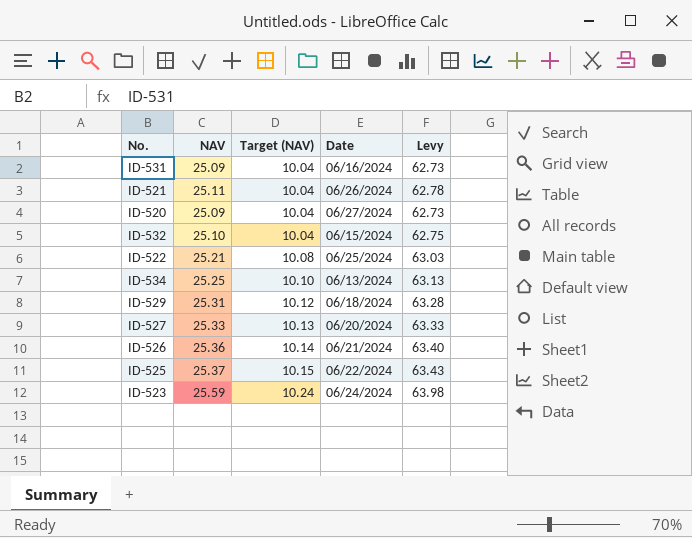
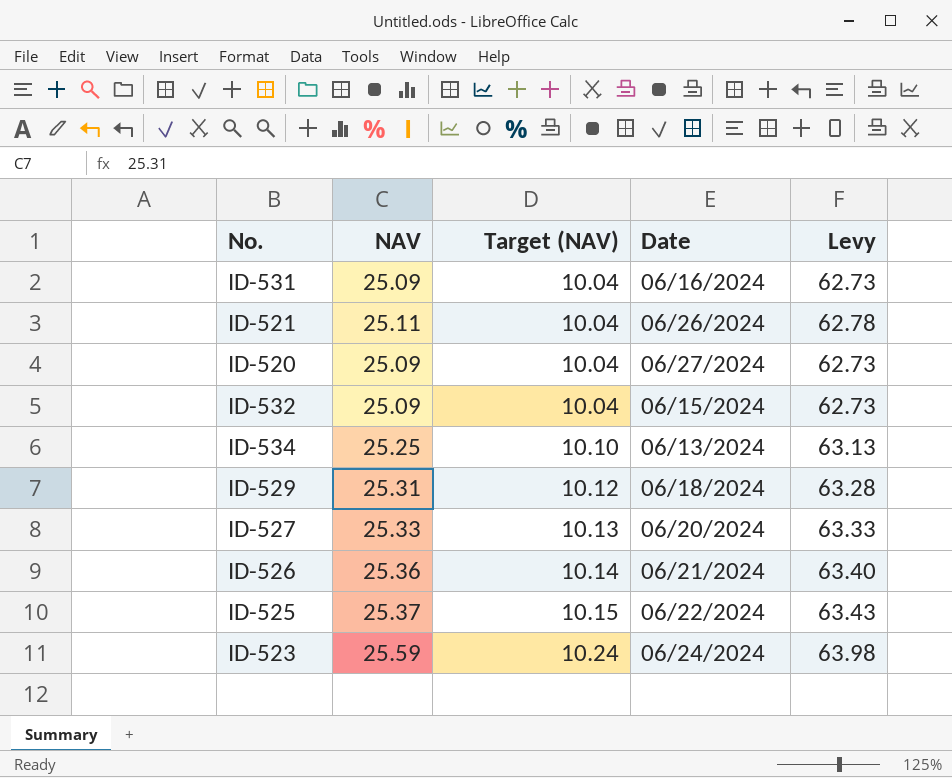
row ID-522: 25.21 | 10.08 | 06/25/2024 | 63.03 -> none
ID-532 | NAV: 25.10 -> 25.09
ID-532 | Levy: 62.75 -> 62.73

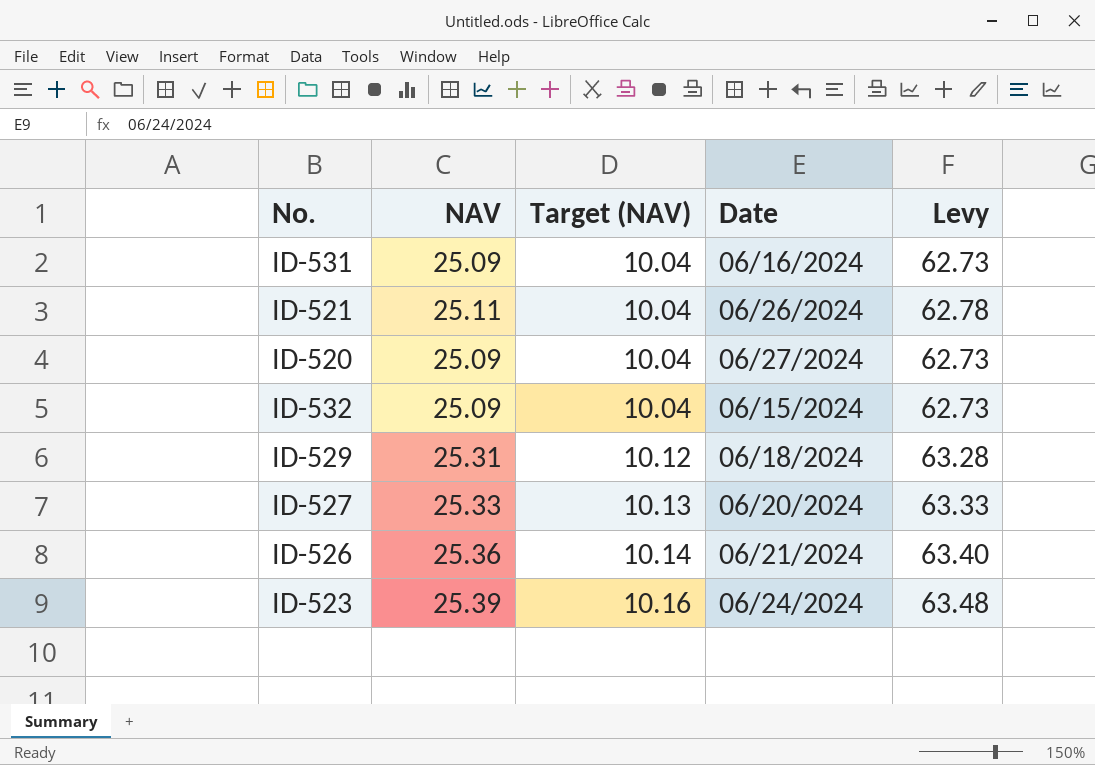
row ID-534: 25.25 | 10.10 | 06/13/2024 | 63.13 -> none
row ID-525: 25.37 | 10.15 | 06/22/2024 | 63.43 -> none
ID-523 | NAV: 25.59 -> 25.39
ID-523 | Target (NAV): 10.24 -> 10.16
ID-523 | Levy: 63.98 -> 63.48

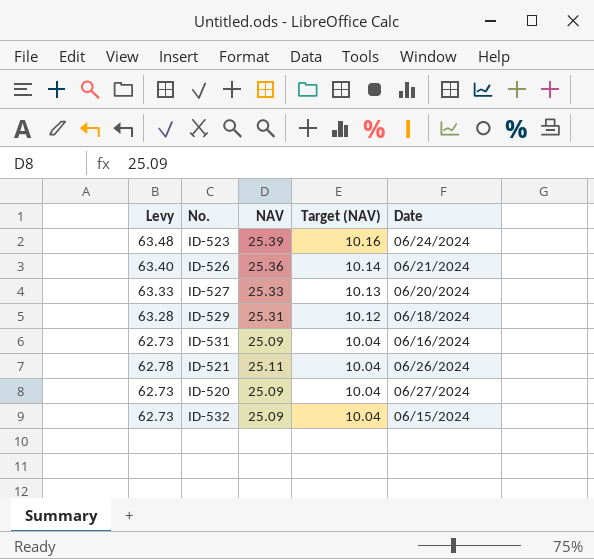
row order: Target (NAV) ascending -> Target (NAV) descending
column Levy | position: 5 -> 1

